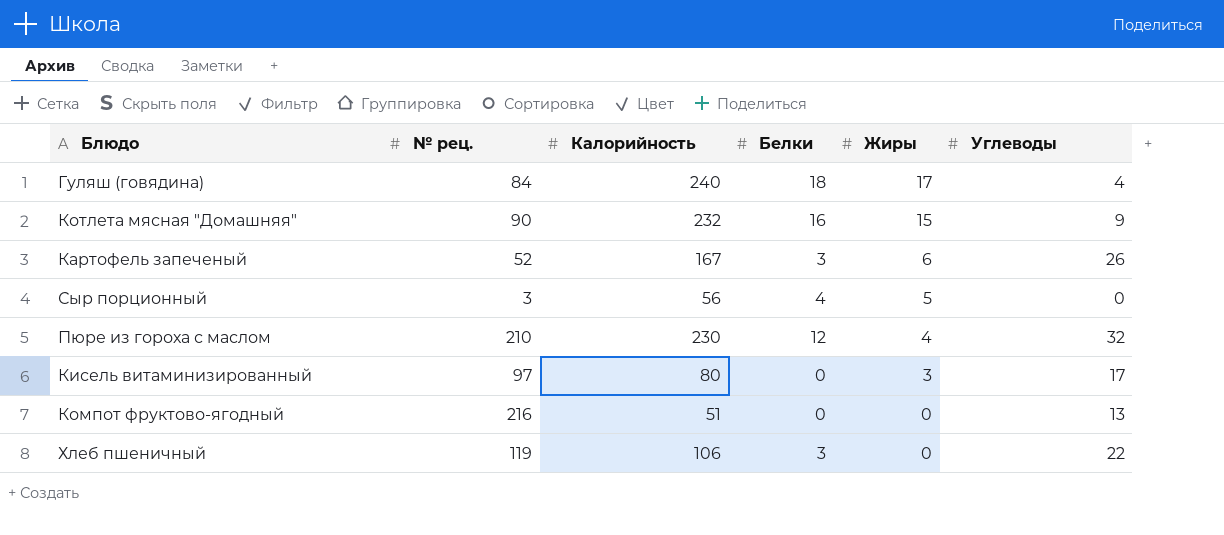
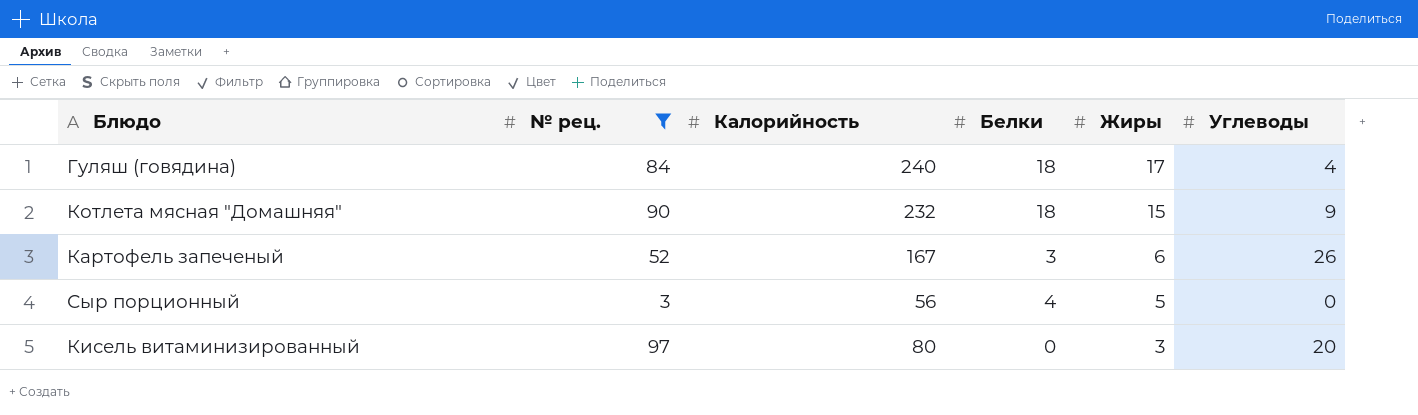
filter: none -> № рец. <= 97
Котлета мясная "Домашняя" | Белки: 16 -> 18
Кисель витаминизированный | Углеводы: 17 -> 20

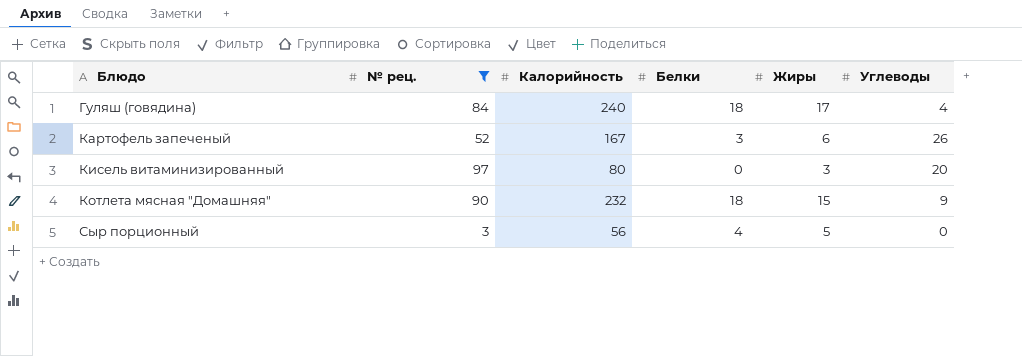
row order: Жиры descending -> Блюдо ascending

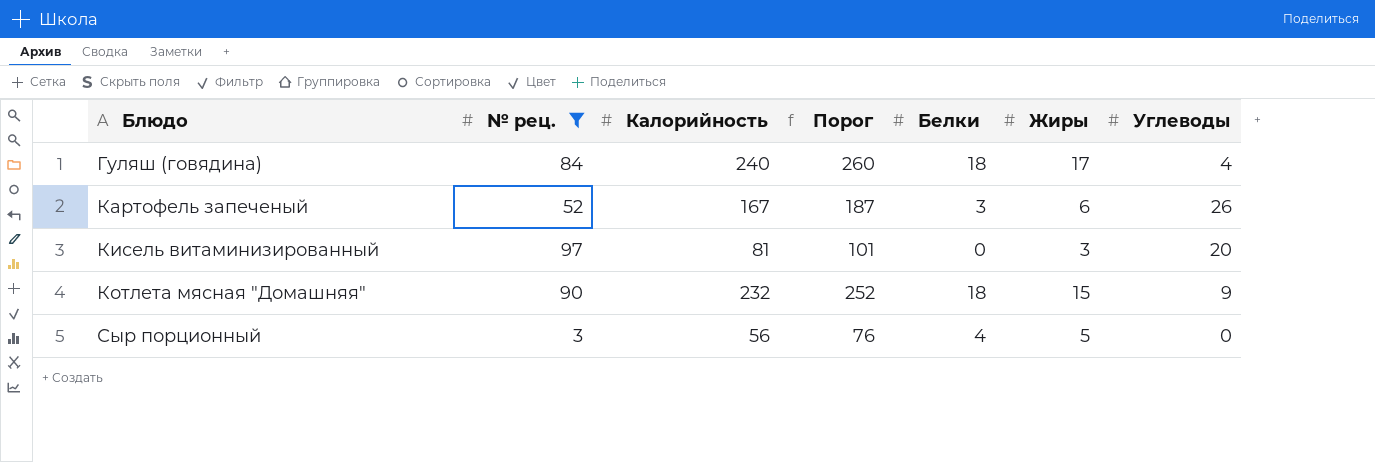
column Порог | formula: none -> [Калорийность] + 20
Кисель витаминизированный | Калорийность: 80 -> 81

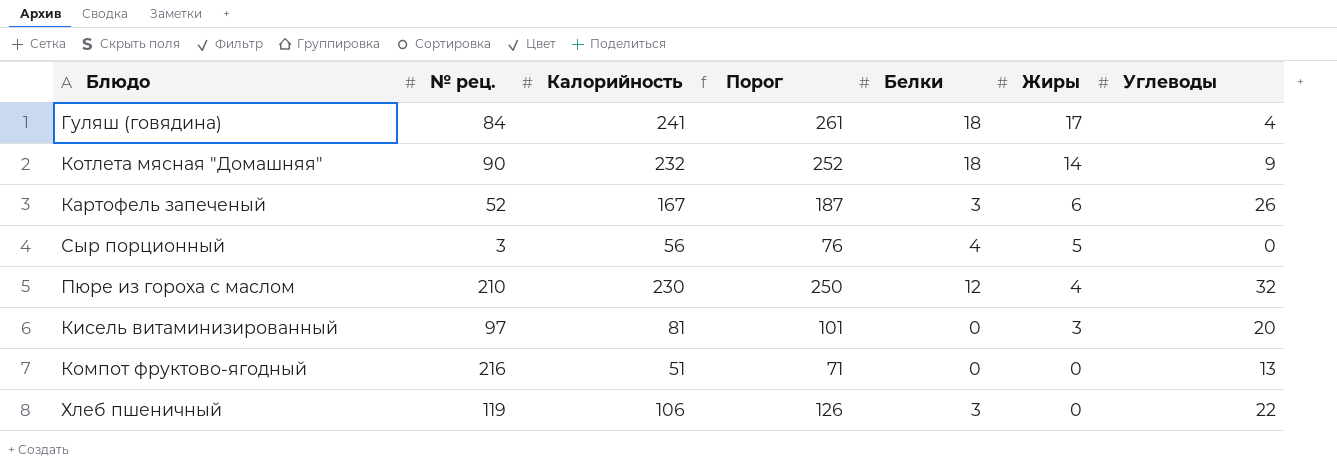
filter: № рец. <= 97 -> none
row order: Блюдо ascending -> Жиры descending
Гуляш (говядина) | Калорийность: 240 -> 241
Гуляш (говядина) | Порог: 260 -> 261
Котлета мясная "Домашняя" | Жиры: 15 -> 14

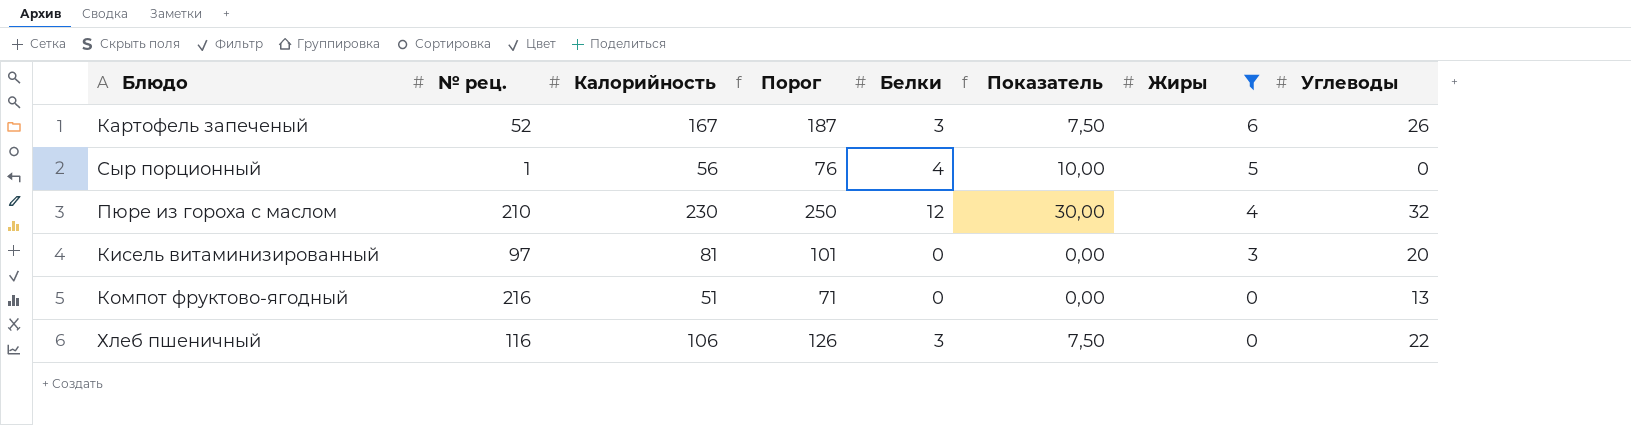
filter: none -> Жиры <= 6
column Показатель | formula: none -> [Белки] * 2,5
Сыр порционный | № рец.: 3 -> 1
Хлеб пшеничный | № рец.: 119 -> 116

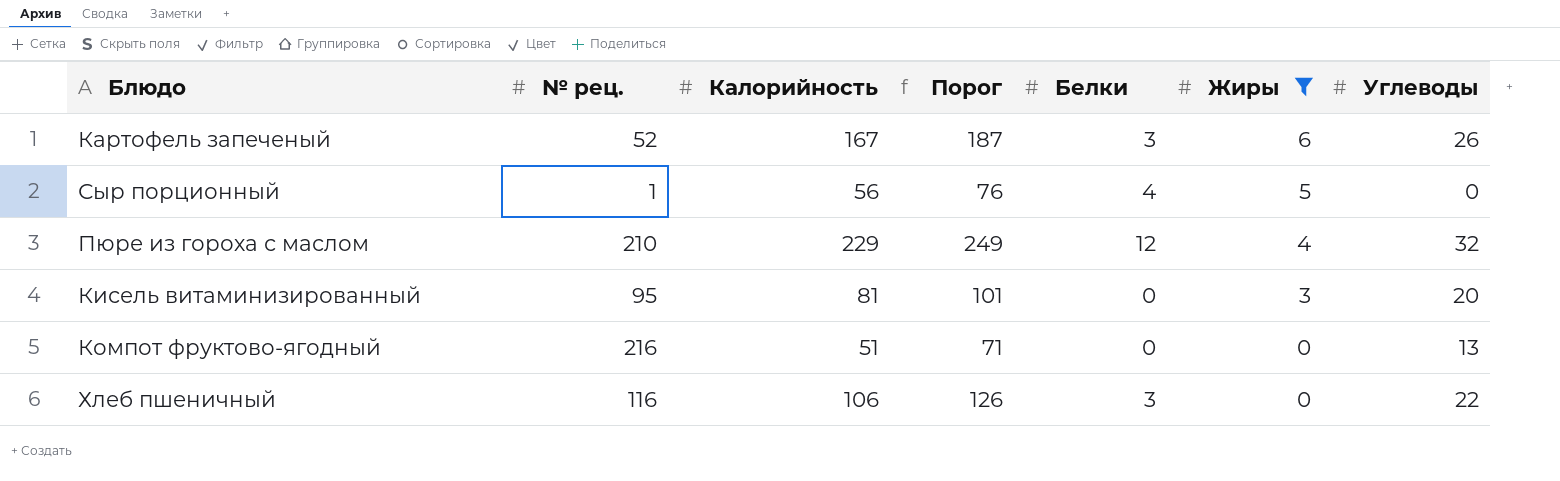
column Показатель | formula: [Белки] * 2,5 -> none
Пюре из гороха с маслом | Калорийность: 230 -> 229
Пюре из гороха с маслом | Порог: 250 -> 249
Кисель витаминизированный | № рец.: 97 -> 95

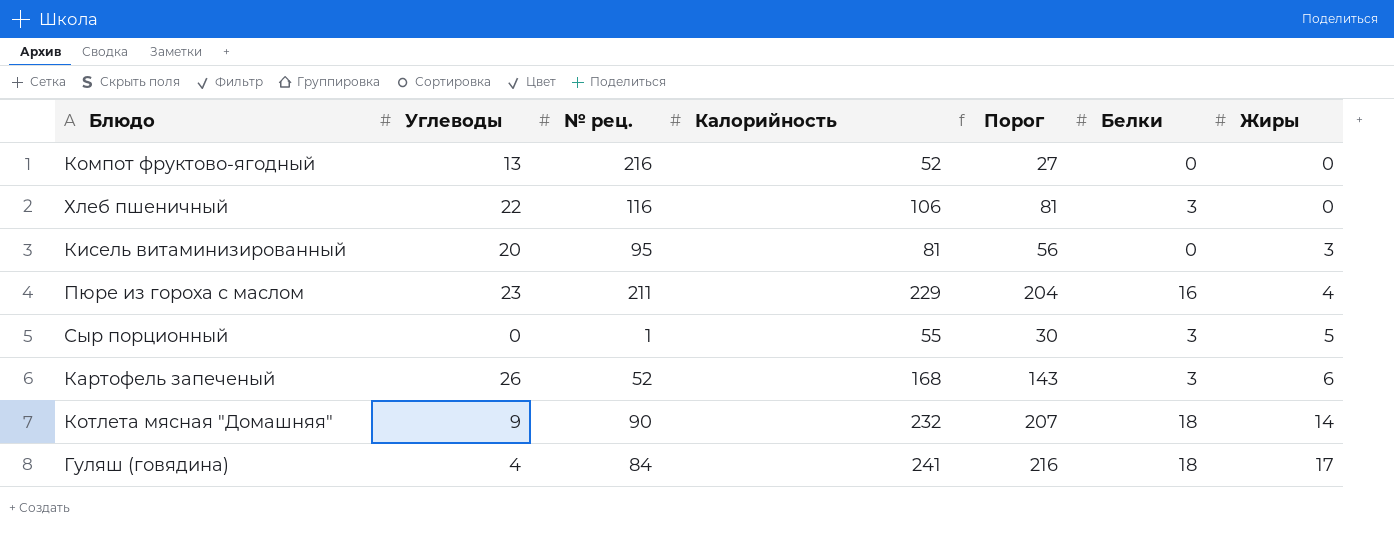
filter: Жиры <= 6 -> none
row order: Жиры descending -> Жиры ascending
column Углеводы | position: 7 -> 2
column Порог | formula: [Калорийность] + 20 -> [Калорийность] - 25
Компот фруктово-ягодный | Калорийность: 51 -> 52
Пюре из гороха с маслом | Углеводы: 32 -> 23
Пюре из гороха с маслом | № рец.: 210 -> 211
Пюре из гороха с маслом | Белки: 12 -> 16
Сыр порционный | Калорийность: 56 -> 55
Сыр порционный | Белки: 4 -> 3
Картофель запеченый | Калорийность: 167 -> 168

